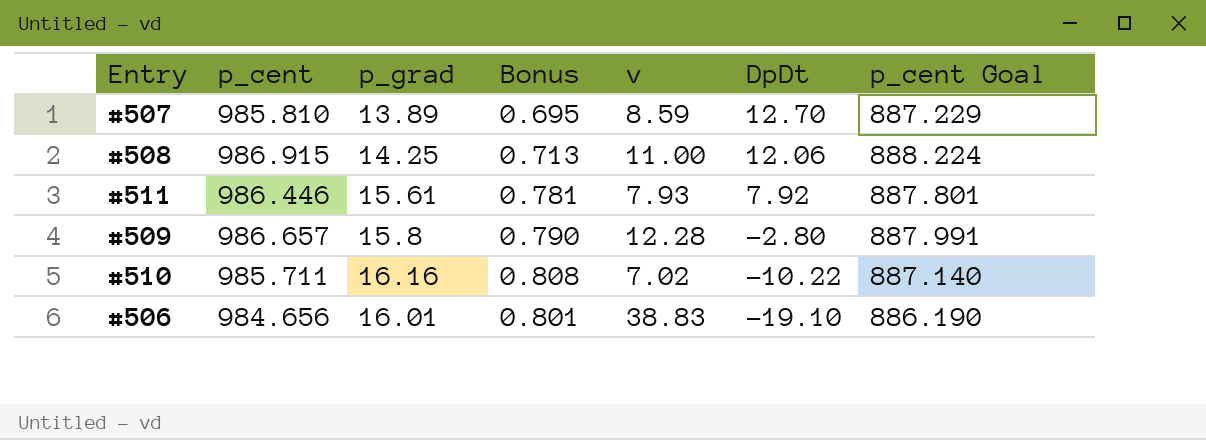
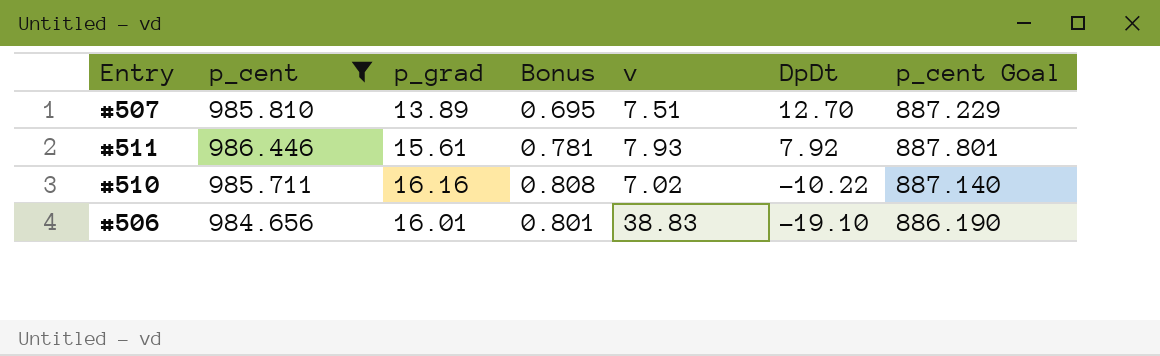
filter: none -> p_cent <= 986.446
#507 | v: 8.59 -> 7.51

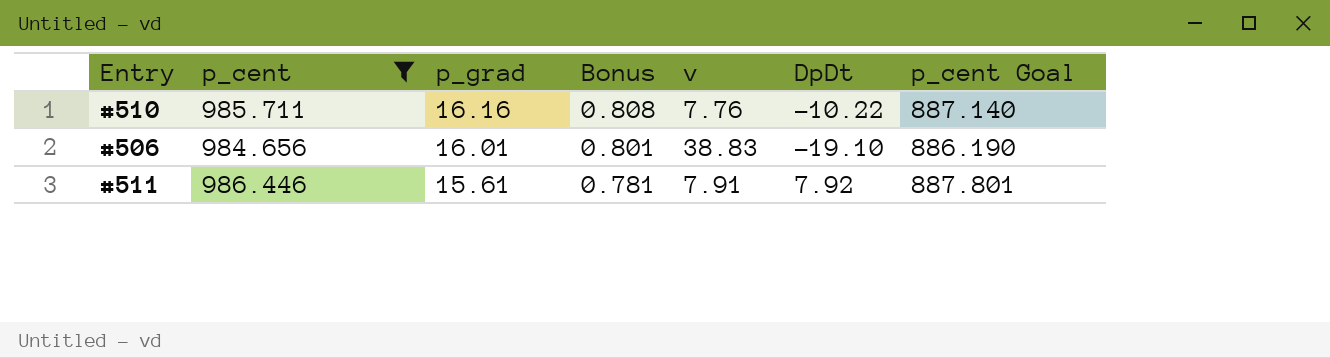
row order: DpDt descending -> p_grad descending
row #507: 985.810 | 13.89 | 0.695 | 7.51 | 12.70 | 887.229 -> none
#510 | v: 7.02 -> 7.76
#511 | v: 7.93 -> 7.91

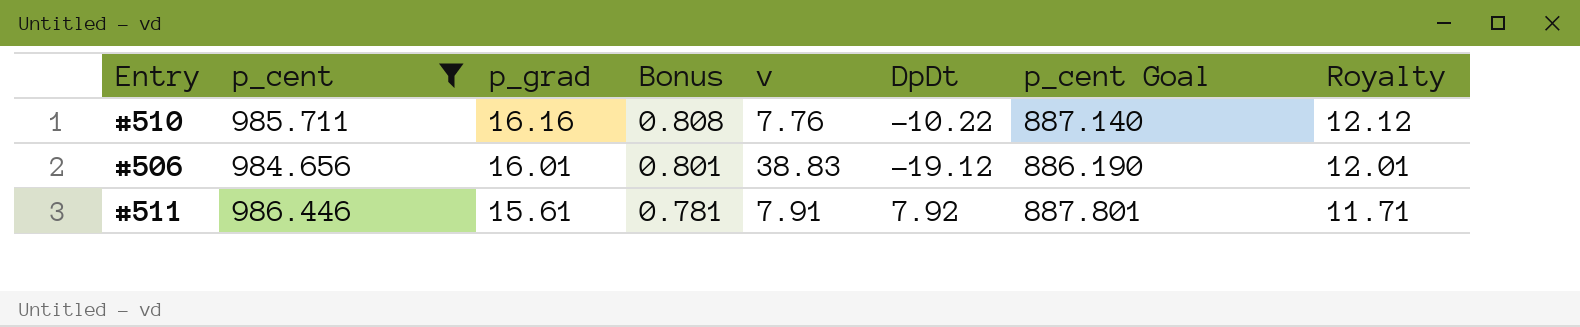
column Royalty | formula: none -> [p_grad] * 0.75
#506 | DpDt: -19.10 -> -19.12

